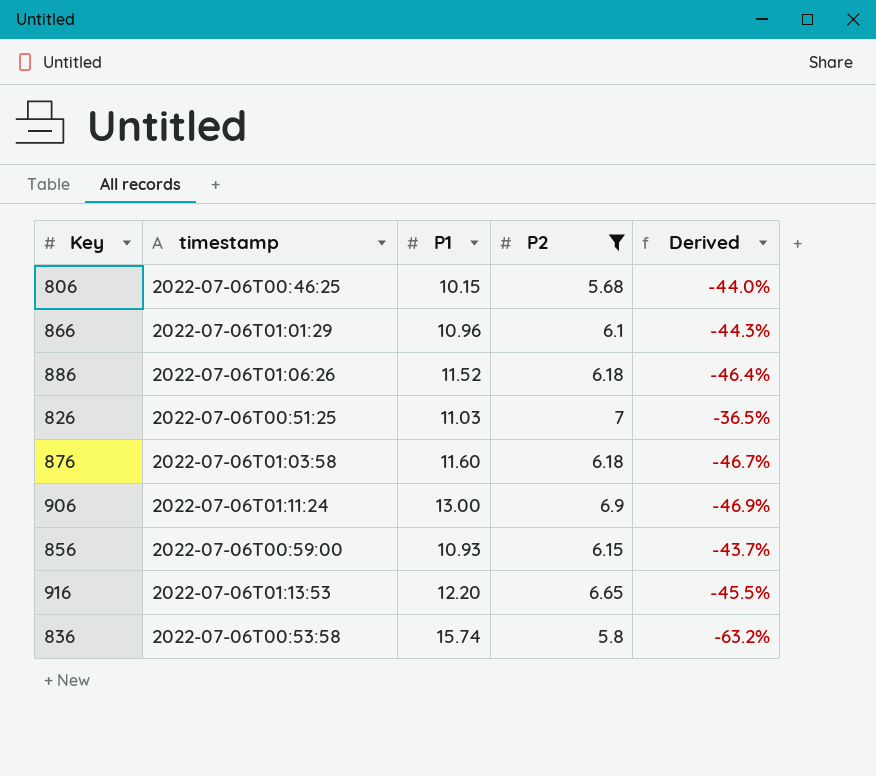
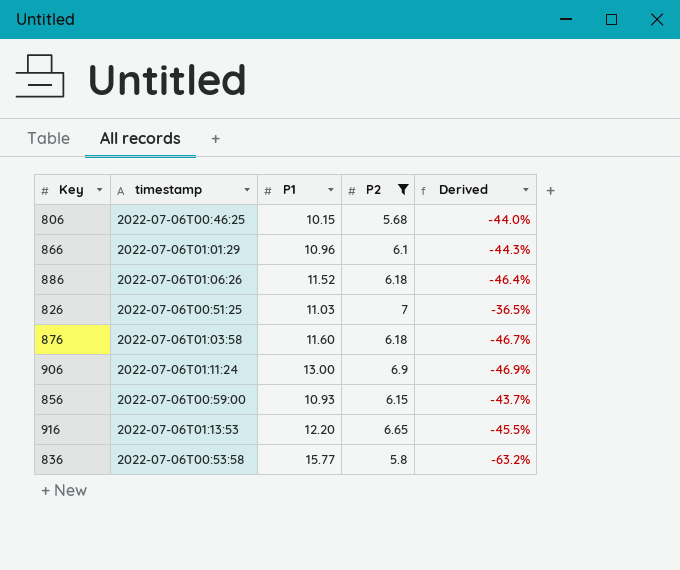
836 | P1: 15.74 -> 15.77

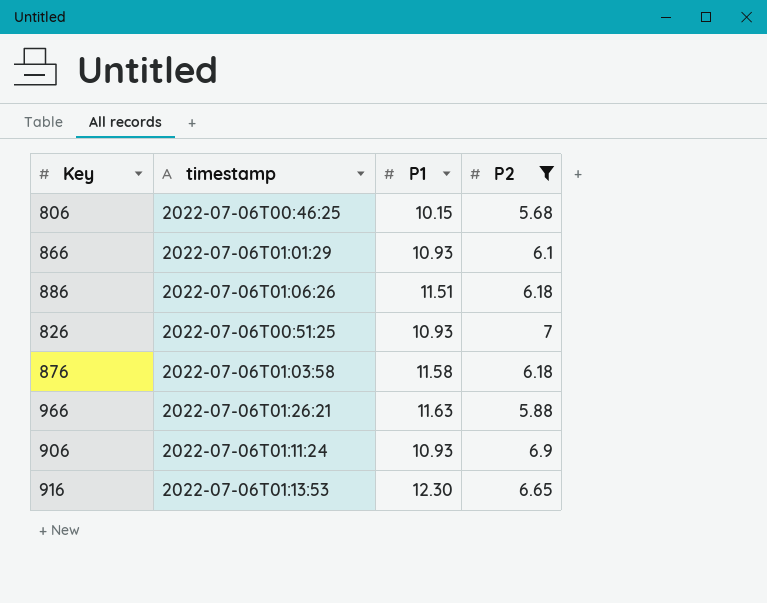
column Derived | formula: ([P2] - [P1]) / [P1] -> none
row 856: 2022-07-06T00:59:00 | 10.93 | 6.15 | -43.7% -> none
row 836: 2022-07-06T00:53:58 | 15.77 | 5.8 | -63.2% -> none
866 | P1: 10.96 -> 10.93
886 | P1: 11.52 -> 11.51
826 | P1: 11.03 -> 10.93
876 | P1: 11.60 -> 11.58
row 966: none -> 2022-07-06T01:26:21 | 11.63 | 5.88
906 | P1: 13.00 -> 10.93
916 | P1: 12.20 -> 12.30

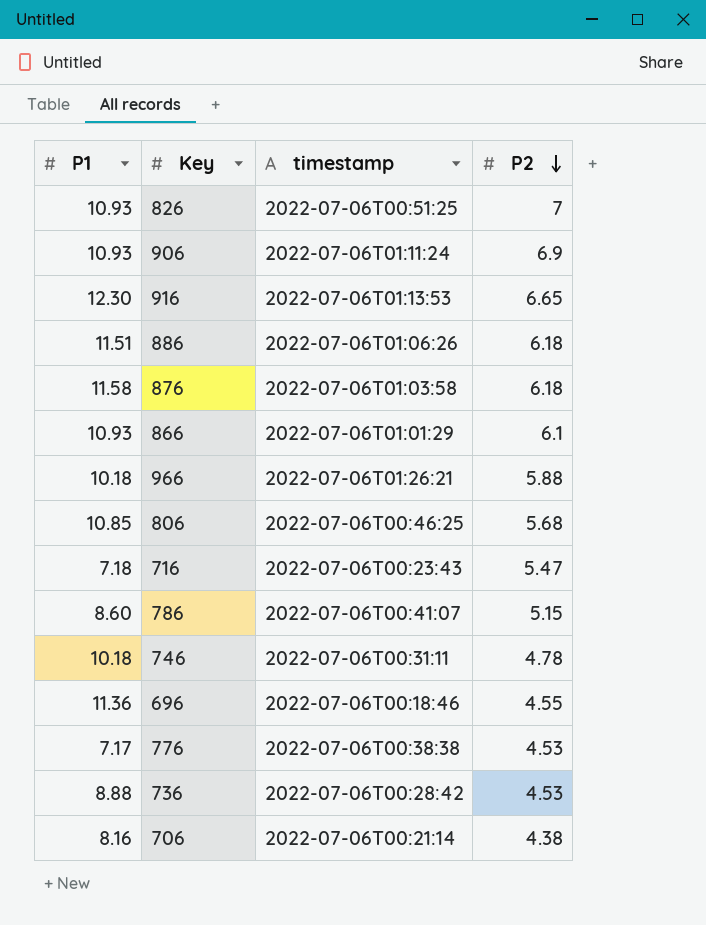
filter: P2 >= 5.68 -> none
row order: none -> P2 descending
column P1 | position: 3 -> 1
966 | P1: 11.63 -> 10.18
806 | P1: 10.15 -> 10.85

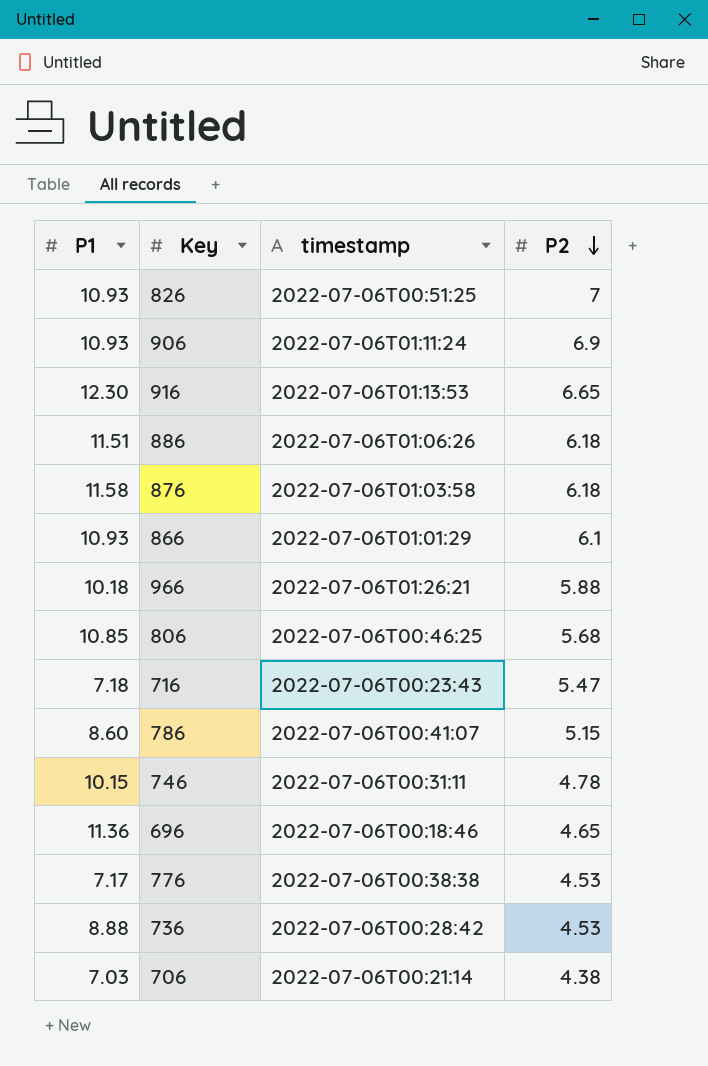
746 | P1: 10.18 -> 10.15
696 | P2: 4.55 -> 4.65
706 | P1: 8.16 -> 7.03

